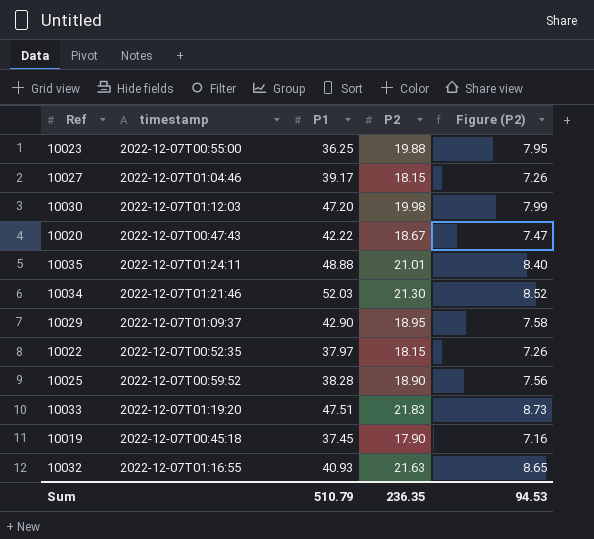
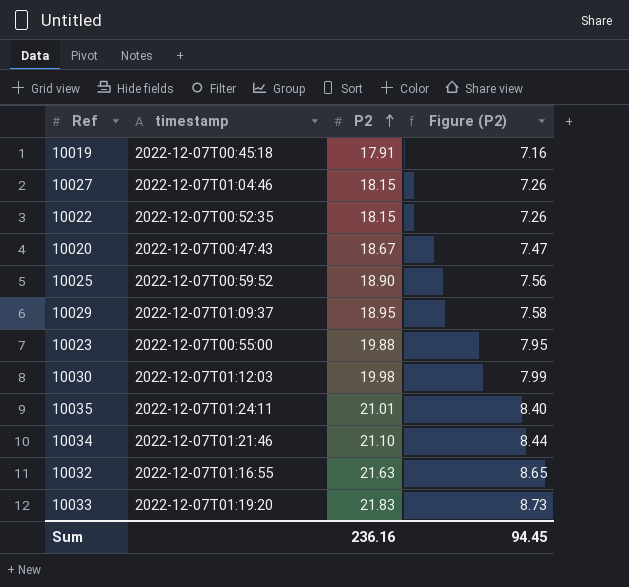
row order: none -> P2 ascending
column P1 | position: 3 -> none
10019 | P2: 17.90 -> 17.91
10034 | P2: 21.30 -> 21.10
10034 | Figure (P2): 8.52 -> 8.44
Sum | P2: 236.35 -> 236.16
Sum | Figure (P2): 94.53 -> 94.45

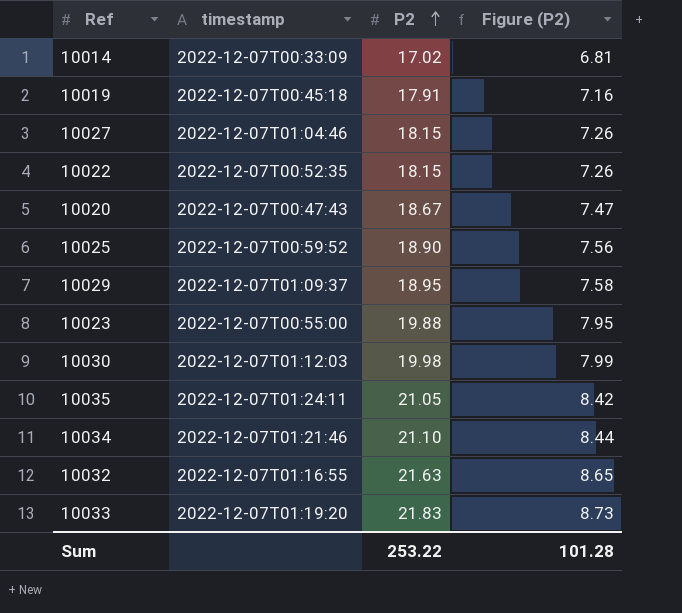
row 10014: none -> 2022-12-07T00:33:09 | 17.02 | 6.81
10035 | P2: 21.01 -> 21.05
10035 | Figure (P2): 8.40 -> 8.42
Sum | P2: 236.16 -> 253.22
Sum | Figure (P2): 94.45 -> 101.28

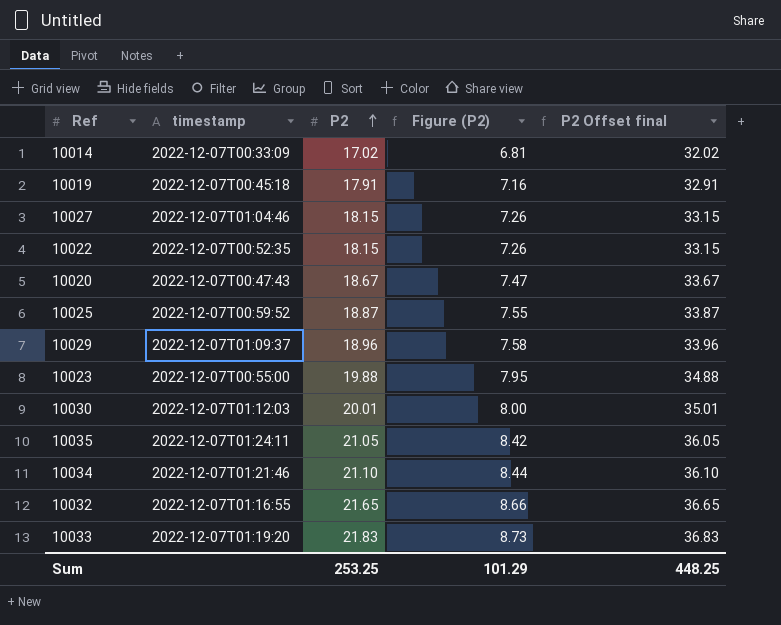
column P2 Offset final | formula: none -> [P2] + 15
10025 | P2: 18.90 -> 18.87
10025 | Figure (P2): 7.56 -> 7.55
10029 | P2: 18.95 -> 18.96
10030 | P2: 19.98 -> 20.01
10030 | Figure (P2): 7.99 -> 8.00
10032 | P2: 21.63 -> 21.65
10032 | Figure (P2): 8.65 -> 8.66
Sum | P2: 253.22 -> 253.25
Sum | Figure (P2): 101.28 -> 101.29

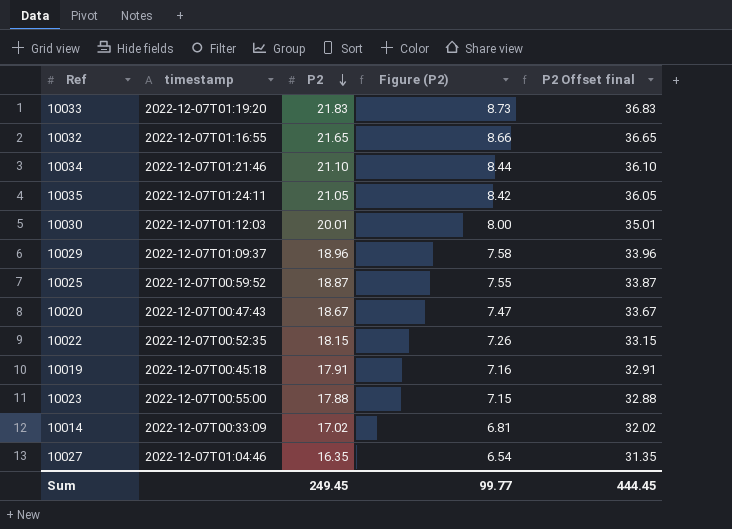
row order: P2 ascending -> P2 descending
10023 | P2: 19.88 -> 17.88
10023 | Figure (P2): 7.95 -> 7.15
10023 | P2 Offset final: 34.88 -> 32.88
10027 | P2: 18.15 -> 16.35
10027 | Figure (P2): 7.26 -> 6.54
10027 | P2 Offset final: 33.15 -> 31.35
Sum | P2: 253.25 -> 249.45
Sum | Figure (P2): 101.29 -> 99.77
Sum | P2 Offset final: 448.25 -> 444.45

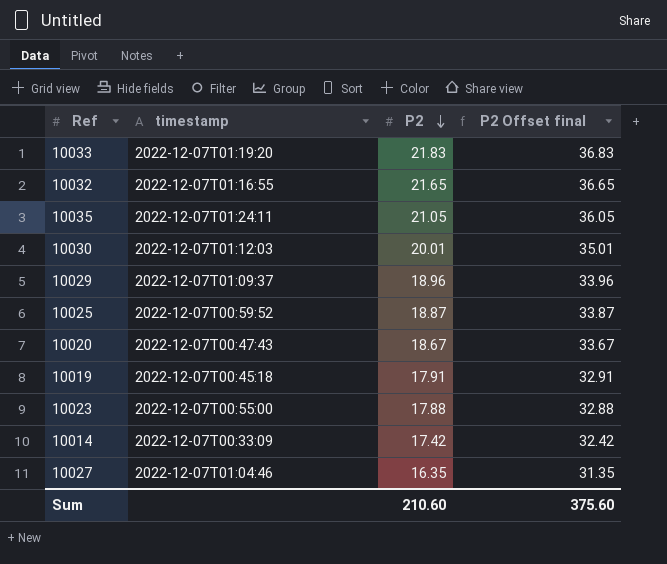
column Figure (P2) | formula: [P2] * 0.4 -> none
row 10034: 2022-12-07T01:21:46 | 21.10 | 8.44 | 36.10 -> none
row 10022: 2022-12-07T00:52:35 | 18.15 | 7.26 | 33.15 -> none
10014 | P2: 17.02 -> 17.42
10014 | P2 Offset final: 32.02 -> 32.42
Sum | P2: 249.45 -> 210.60
Sum | P2 Offset final: 444.45 -> 375.60

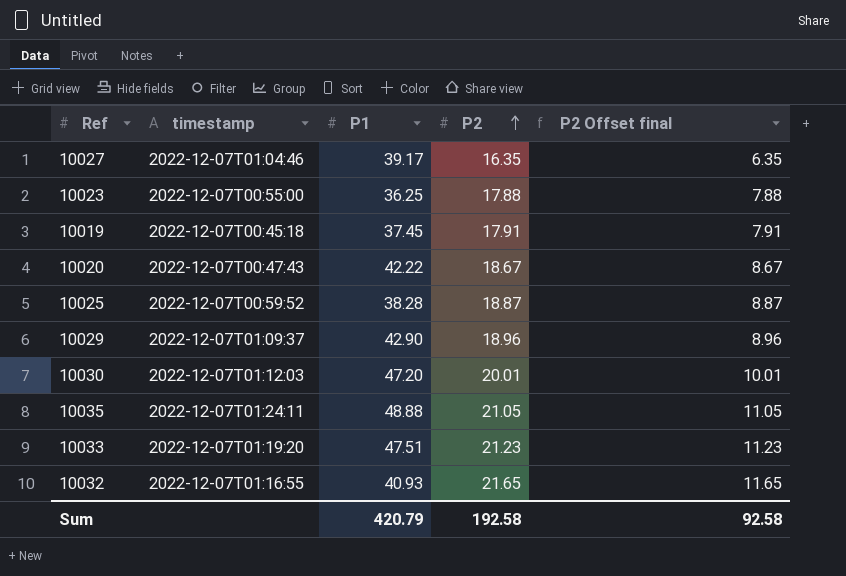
row order: P2 descending -> P2 ascending
column P1 | position: none -> 3
column P2 Offset final | formula: [P2] + 15 -> [P2] - 10
row 10014: 2022-12-07T00:33:09 | 17.42 | 32.42 -> none
10033 | P2: 21.83 -> 21.23
Sum | P2: 210.60 -> 192.58
Sum | P2 Offset final: 375.60 -> 92.58

